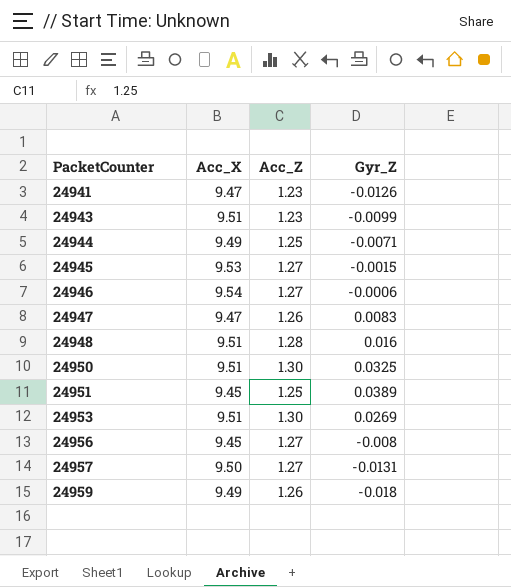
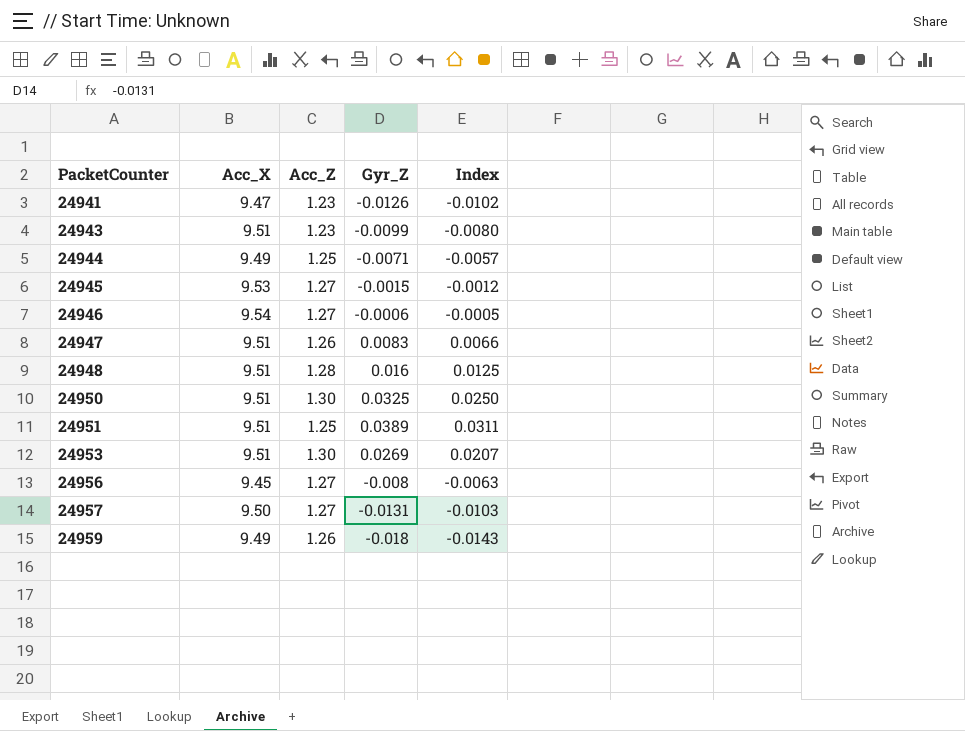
column Index | formula: none -> [Gyr_Z] / [Acc_Z]
24947 | Acc_X: 9.47 -> 9.51
24951 | Acc_X: 9.45 -> 9.51

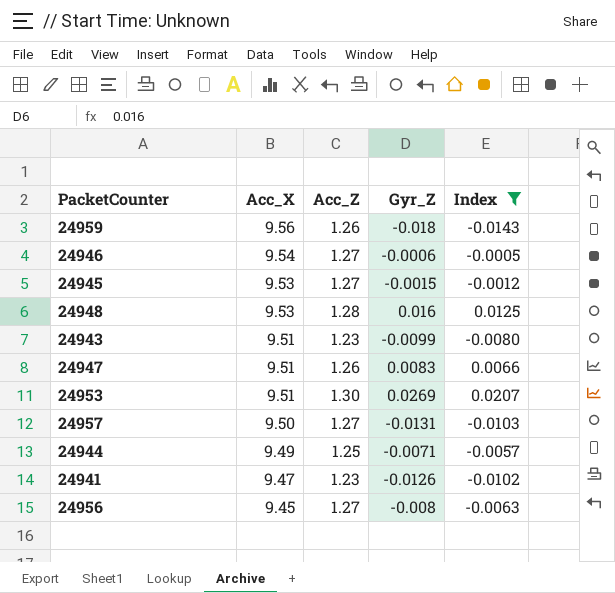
filter: none -> Index <= 0.0207
row order: PacketCounter ascending -> Acc_X descending
24959 | Acc_X: 9.49 -> 9.56
24948 | Acc_X: 9.51 -> 9.53

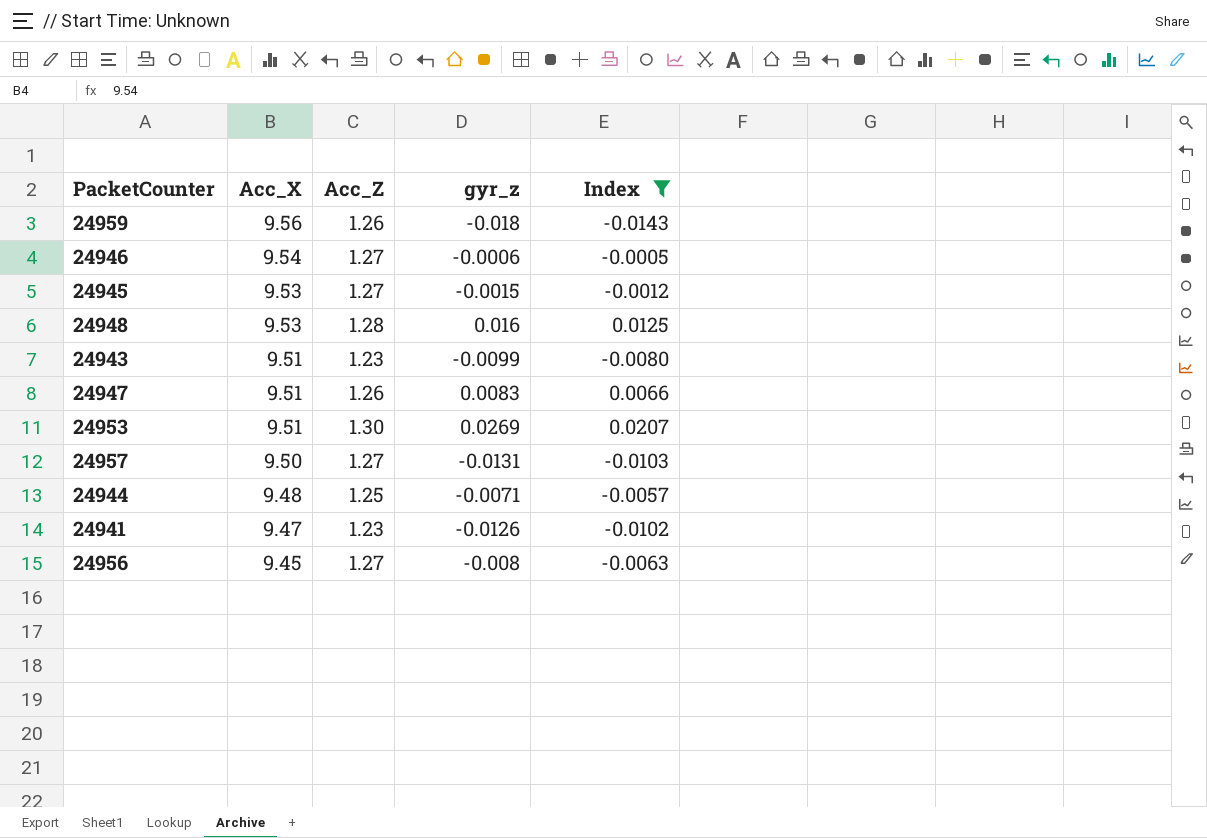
column name: Gyr_Z -> gyr_z
24944 | Acc_X: 9.49 -> 9.48

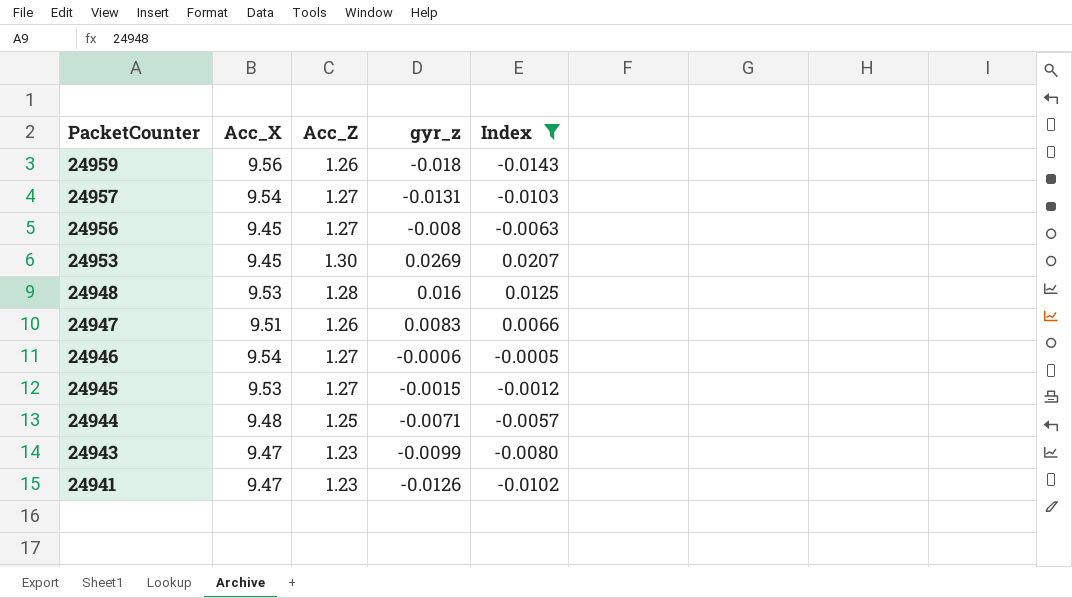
row order: Acc_X descending -> PacketCounter descending
24957 | Acc_X: 9.50 -> 9.54
24953 | Acc_X: 9.51 -> 9.45
24943 | Acc_X: 9.51 -> 9.47

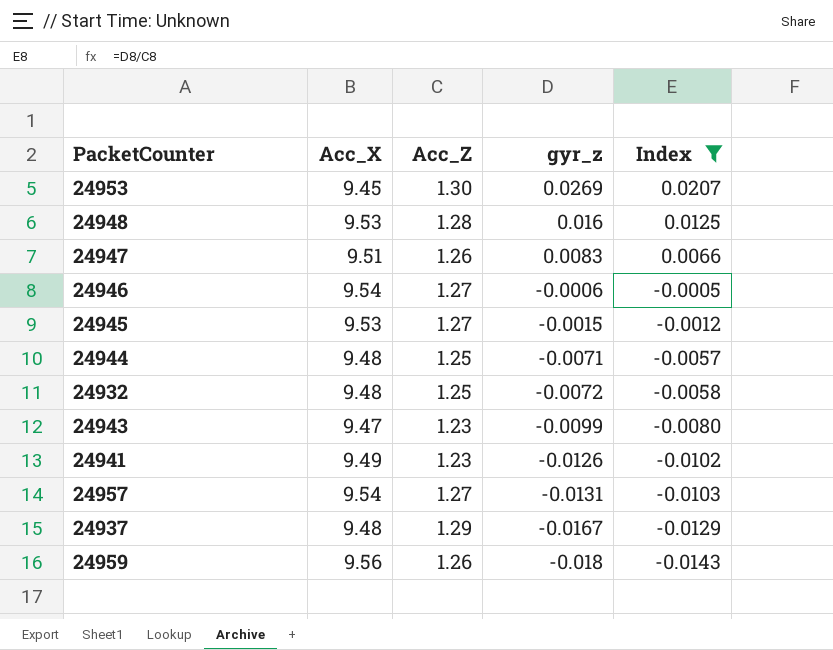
row order: PacketCounter descending -> gyr_z descending
row 24956: 9.45 | 1.27 | -0.008 | -0.0063 -> none
row 24932: none -> 9.48 | 1.25 | -0.0072 | -0.0058
24941 | Acc_X: 9.47 -> 9.49
row 24937: none -> 9.48 | 1.29 | -0.0167 | -0.0129

